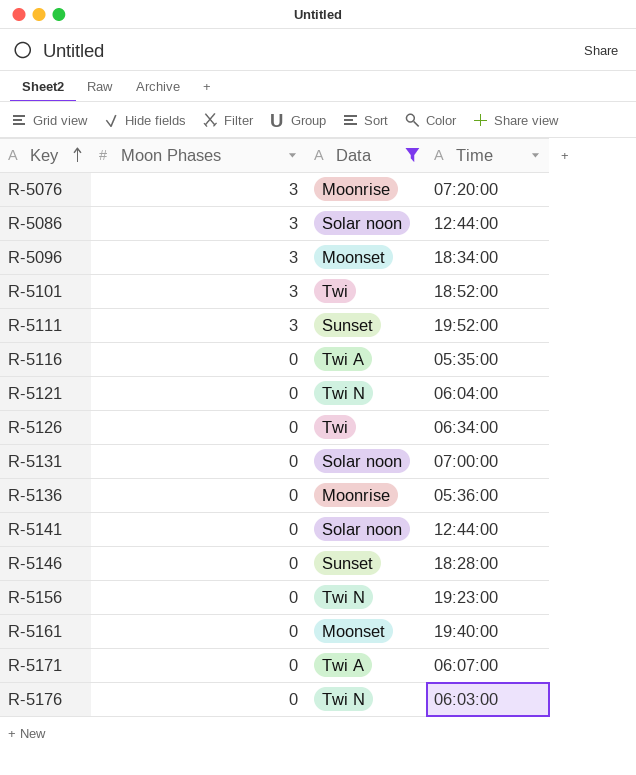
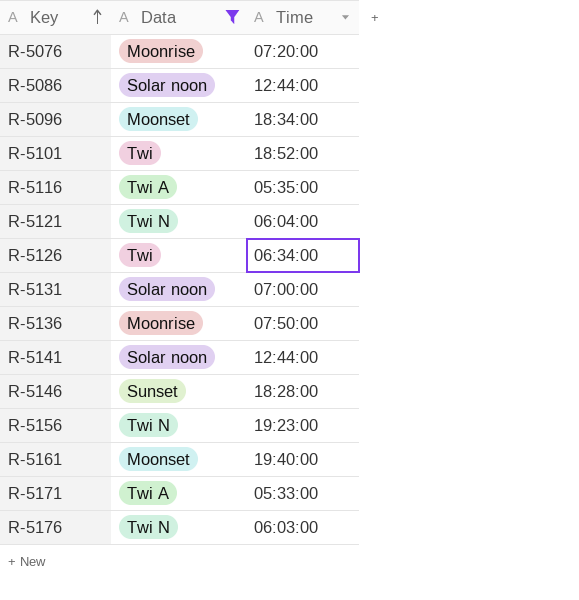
column Moon Phases | position: 2 -> none
row R-5111: 3 | Sunset | 19:52:00 -> none
R-5136 | Time: 05:36:00 -> 07:50:00
R-5171 | Time: 06:07:00 -> 05:33:00

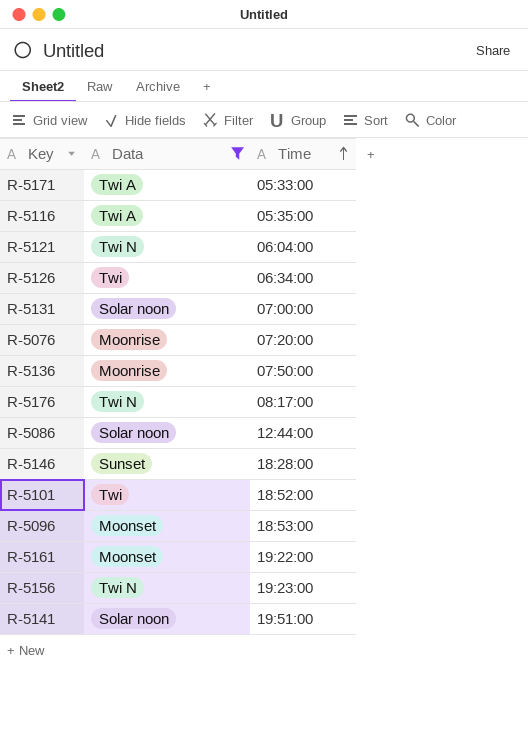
row order: Key ascending -> Time ascending
R-5176 | Time: 06:03:00 -> 08:17:00
R-5096 | Time: 18:34:00 -> 18:53:00
R-5161 | Time: 19:40:00 -> 19:22:00
R-5141 | Time: 12:44:00 -> 19:51:00

